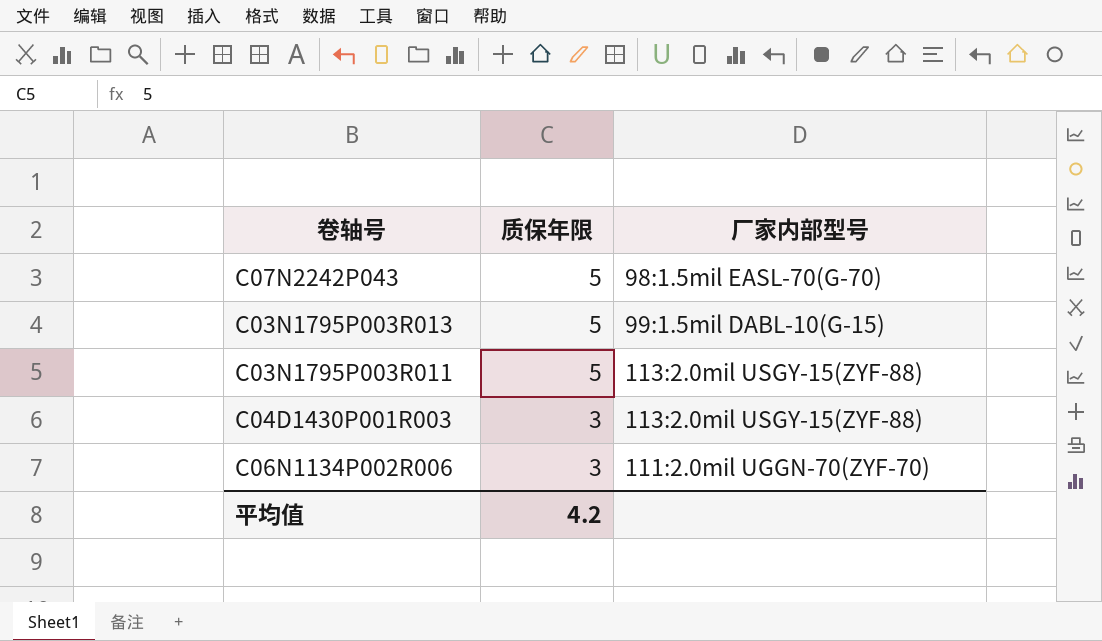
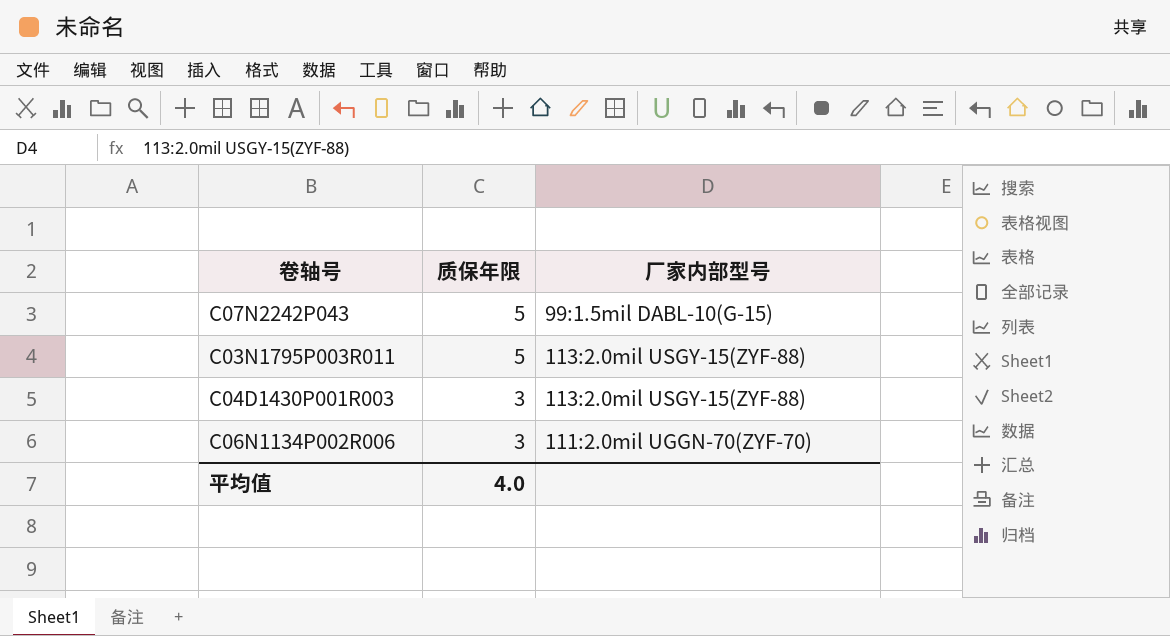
row C03N1795P003R013: 5 | 99:1.5mil DABL-10(G-15) -> none
C07N2242P043 | 厂家内部型号: 98:1.5mil EASL-70(G-70) -> 99:1.5mil DABL-10(G-15)
平均值 | 质保年限: 4.2 -> 4.0

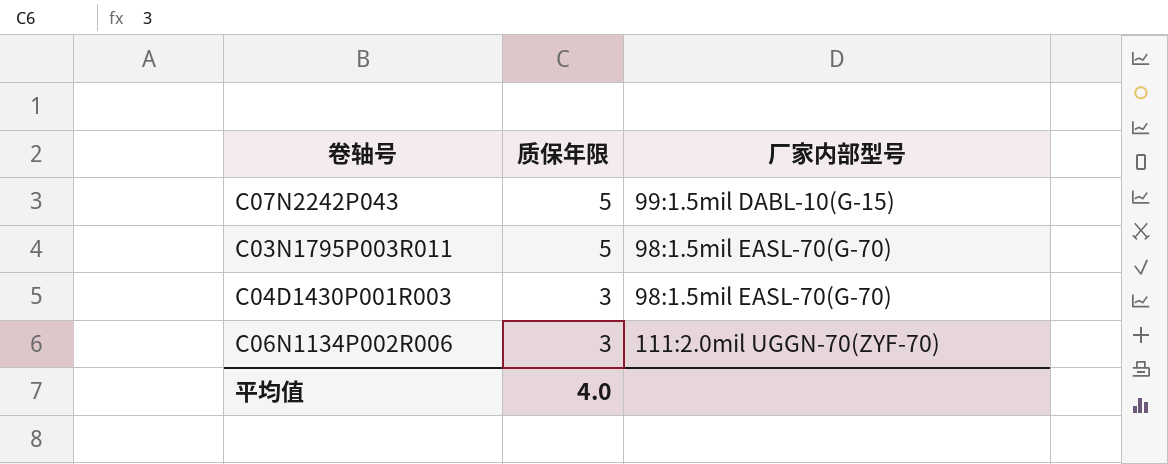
C03N1795P003R011 | 厂家内部型号: 113:2.0mil USGY-15(ZYF-88) -> 98:1.5mil EASL-70(G-70)
C04D1430P001R003 | 厂家内部型号: 113:2.0mil USGY-15(ZYF-88) -> 98:1.5mil EASL-70(G-70)

